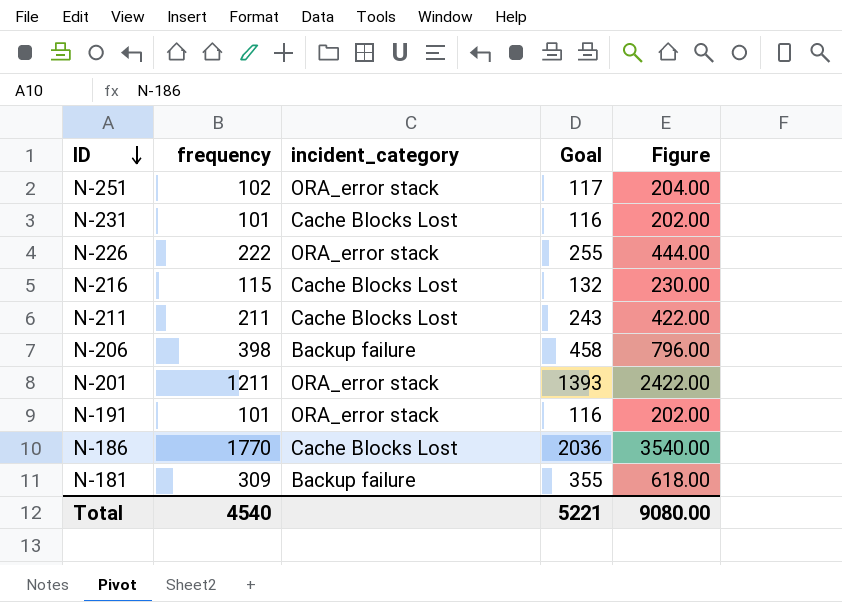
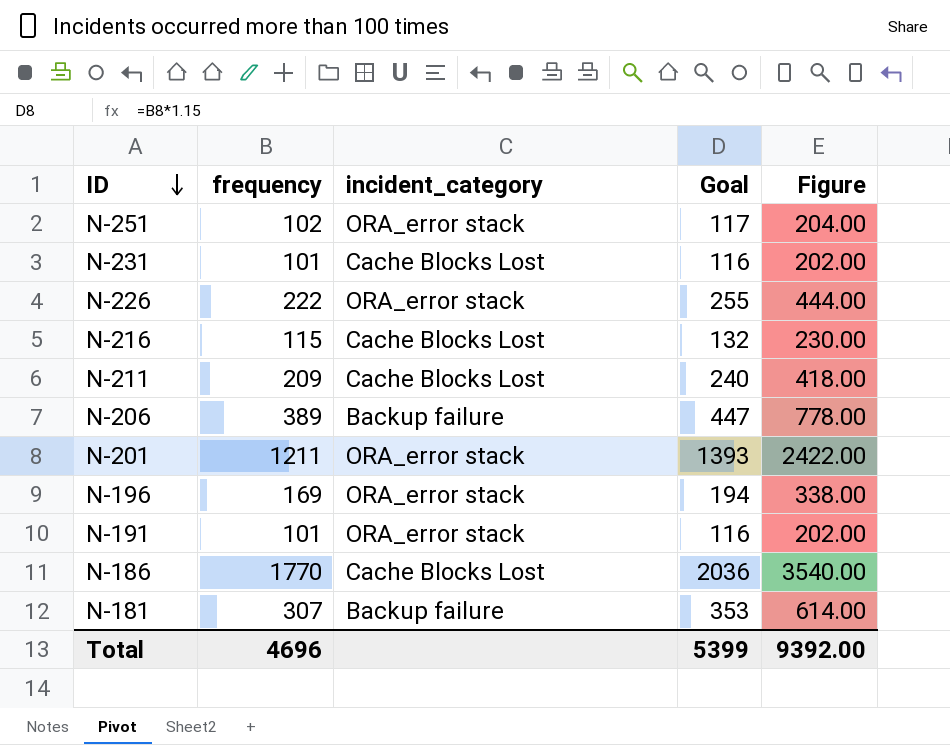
N-211 | frequency: 211 -> 209
N-211 | Goal: 243 -> 240
N-211 | Figure: 422.00 -> 418.00
N-206 | frequency: 398 -> 389
N-206 | Goal: 458 -> 447
N-206 | Figure: 796.00 -> 778.00
row N-196: none -> 169 | ORA_error stack | 194 | 338.00
N-181 | frequency: 309 -> 307
N-181 | Goal: 355 -> 353
N-181 | Figure: 618.00 -> 614.00
Total | frequency: 4540 -> 4696
Total | Goal: 5221 -> 5399
Total | Figure: 9080.00 -> 9392.00

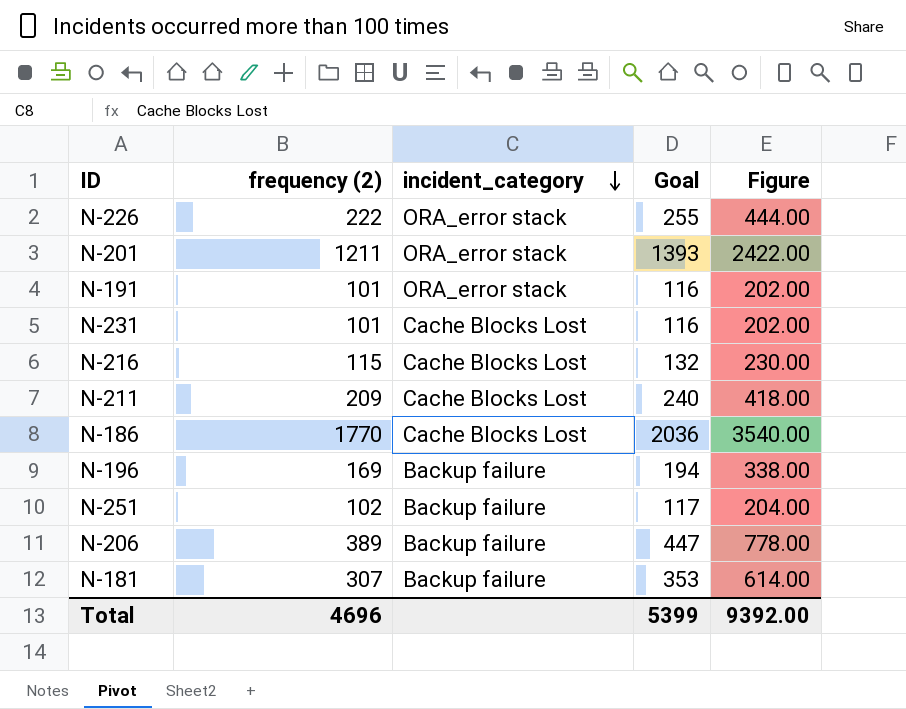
row order: ID descending -> incident_category descending
column name: frequency -> frequency (2)
N-196 | incident_category: ORA_error stack -> Backup failure
N-251 | incident_category: ORA_error stack -> Backup failure

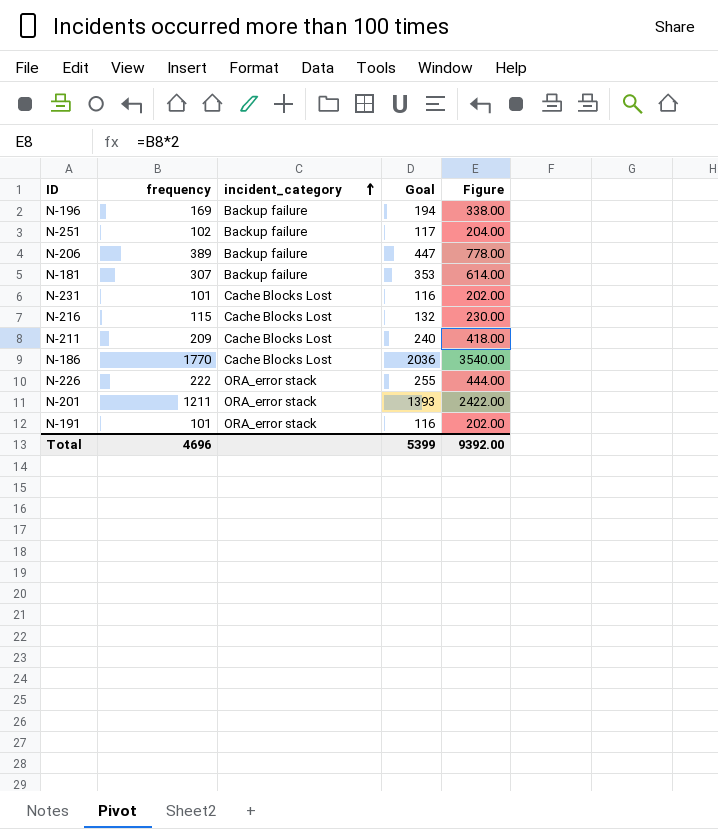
row order: incident_category descending -> incident_category ascending
column name: frequency (2) -> frequency

